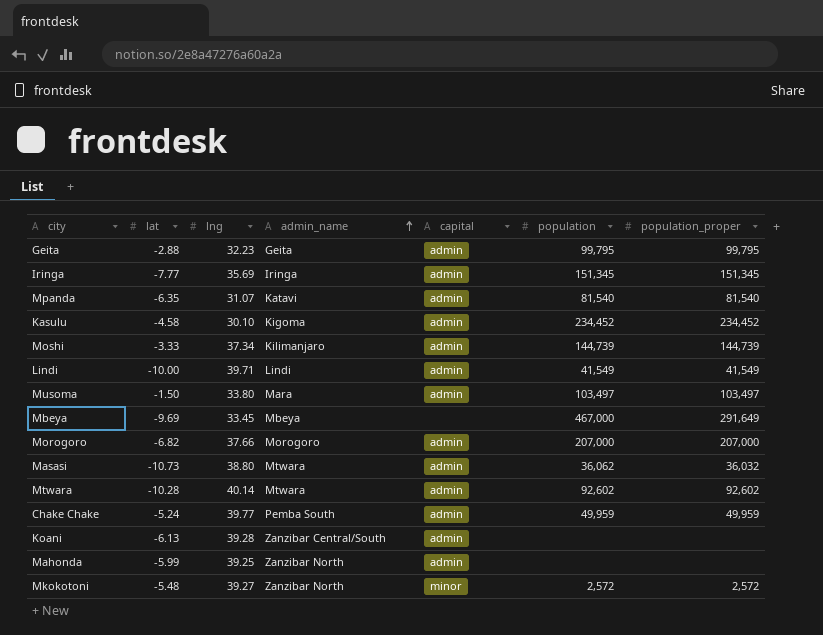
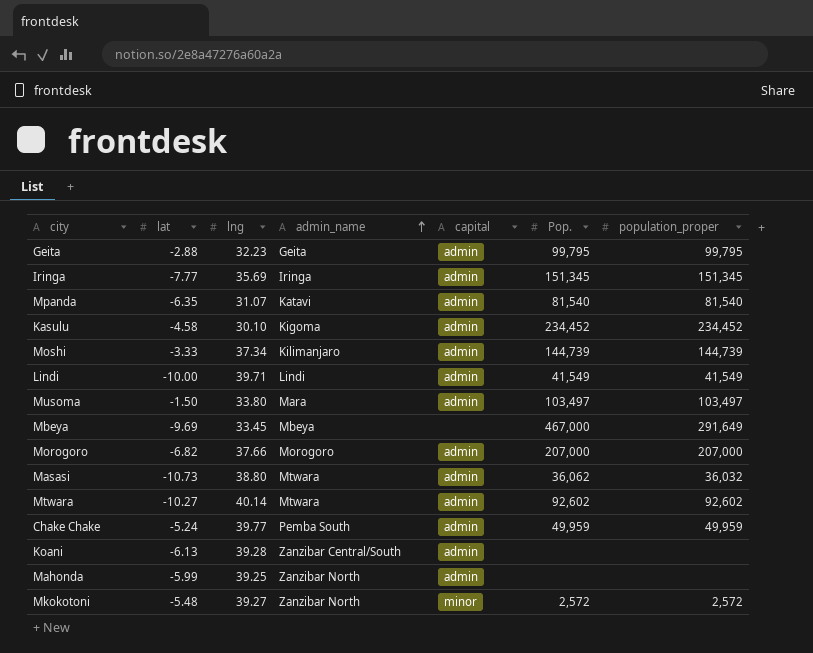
column name: population -> Pop.
Mtwara | lat: -10.28 -> -10.27

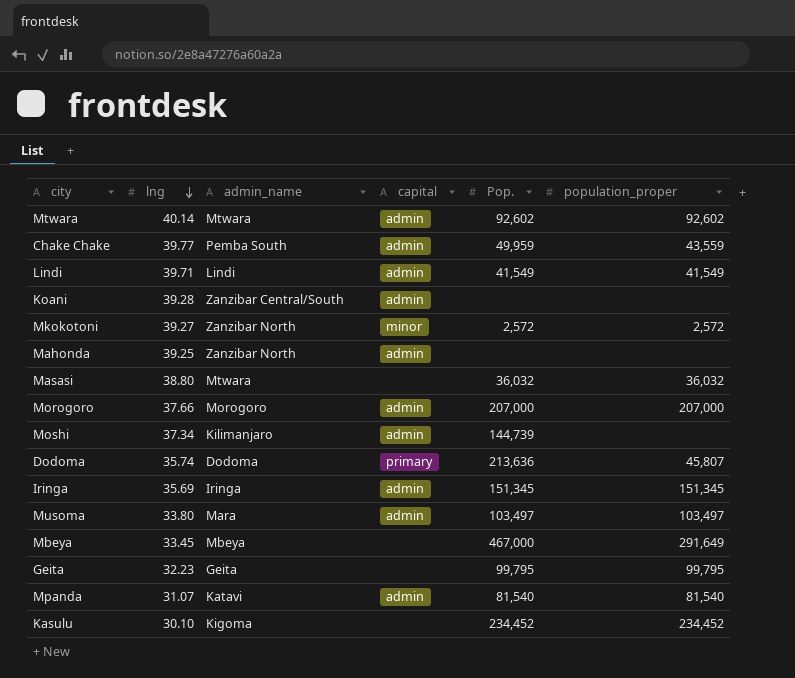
row order: admin_name ascending -> lng descending
column lat | position: 2 -> none
Chake Chake | population_proper: 49,959 -> 43,559
Masasi | capital: admin -> none
Masasi | Pop.: 36,062 -> 36,032
Moshi | population_proper: 144,739 -> none
row Dodoma: none -> 35.74 | Dodoma | primary | 213,636 | 45,807
Geita | capital: admin -> none
Kasulu | capital: admin -> none

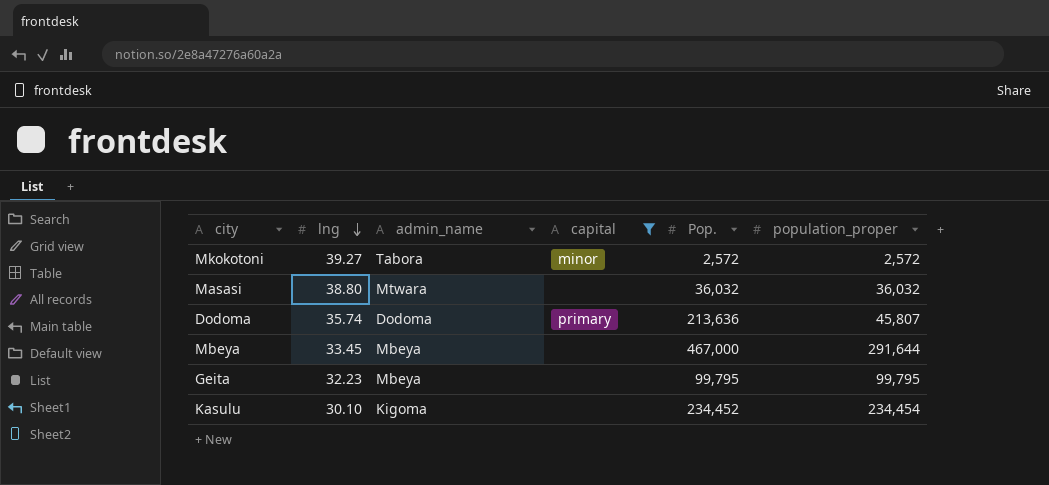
filter: none -> capital != admin
Mkokotoni | admin_name: Zanzibar North -> Tabora
Mbeya | population_proper: 291,649 -> 291,644
Geita | admin_name: Geita -> Mbeya
Kasulu | population_proper: 234,452 -> 234,454

